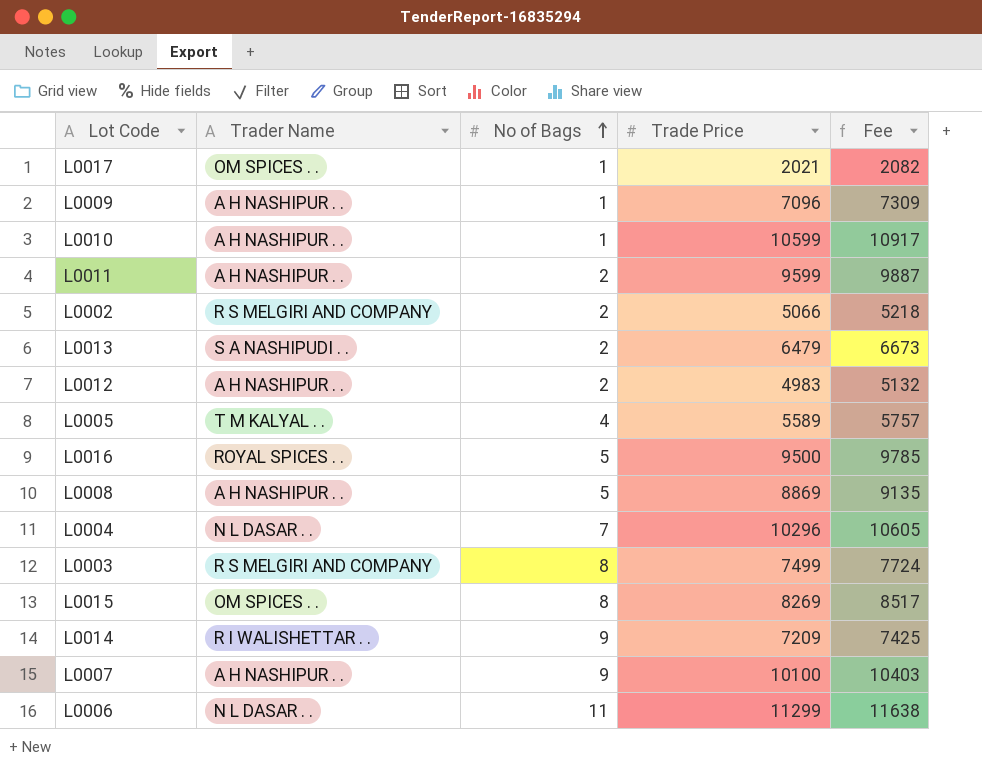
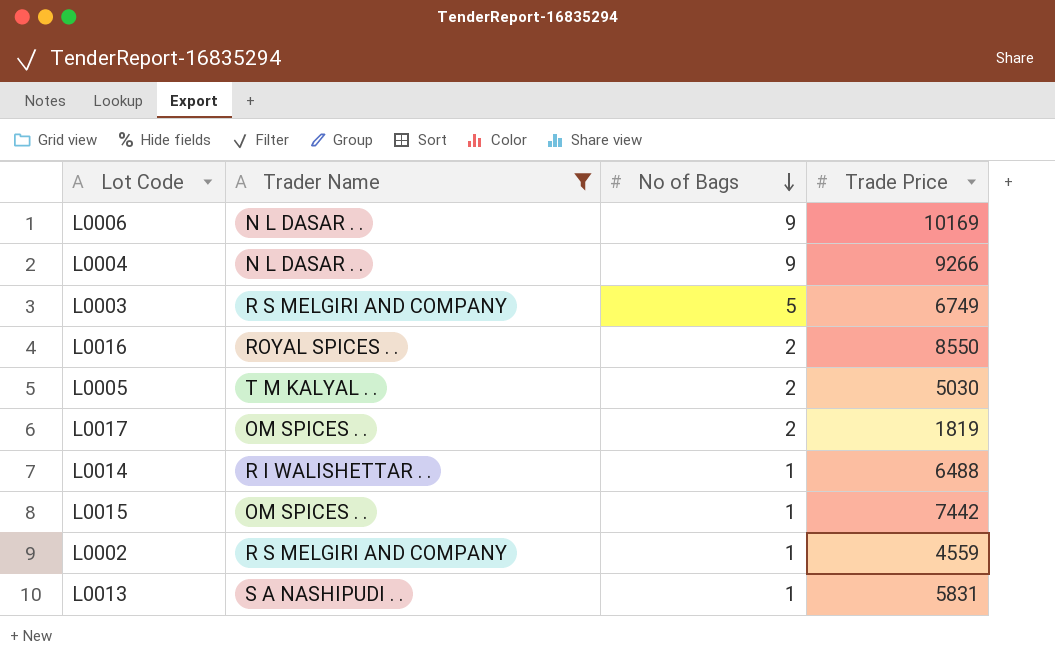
filter: none -> Trader Name != A H NASHIPUR . .
row order: No of Bags ascending -> No of Bags descending
column Fee | formula: [Trade Price] * 1.03 -> none
L0006 | No of Bags: 11 -> 9
L0006 | Trade Price: 11299 -> 10169
L0004 | No of Bags: 7 -> 9
L0004 | Trade Price: 10296 -> 9266
L0003 | No of Bags: 8 -> 5
L0003 | Trade Price: 7499 -> 6749
L0016 | No of Bags: 5 -> 2
L0016 | Trade Price: 9500 -> 8550
L0005 | No of Bags: 4 -> 2
L0005 | Trade Price: 5589 -> 5030
L0017 | No of Bags: 1 -> 2
L0017 | Trade Price: 2021 -> 1819
L0014 | No of Bags: 9 -> 1
L0014 | Trade Price: 7209 -> 6488
L0015 | No of Bags: 8 -> 1
L0015 | Trade Price: 8269 -> 7442
L0002 | No of Bags: 2 -> 1
L0002 | Trade Price: 5066 -> 4559
L0013 | No of Bags: 2 -> 1
L0013 | Trade Price: 6479 -> 5831

